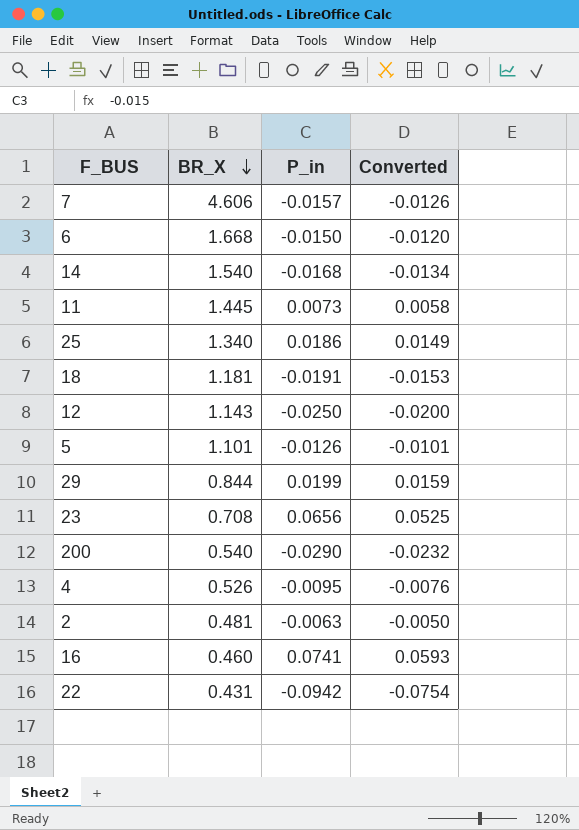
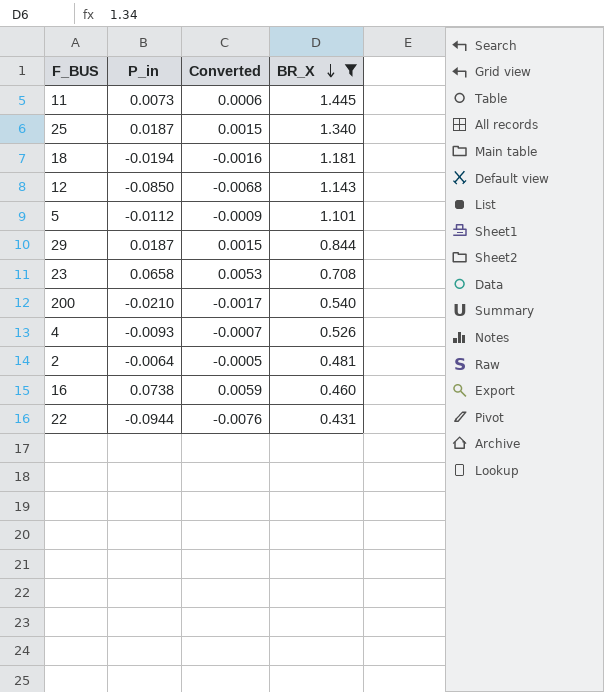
filter: none -> BR_X <= 1.445
column Converted | formula: [P_in] * 0.8 -> [P_in] * 0.08
column BR_X | position: 2 -> 4
25 | P_in: 0.0186 -> 0.0187
18 | P_in: -0.0191 -> -0.0194
12 | P_in: -0.0250 -> -0.0850
5 | P_in: -0.0126 -> -0.0112
29 | P_in: 0.0199 -> 0.0187
23 | P_in: 0.0656 -> 0.0658
200 | P_in: -0.0290 -> -0.0210
4 | P_in: -0.0095 -> -0.0093
2 | P_in: -0.0063 -> -0.0064
16 | P_in: 0.0741 -> 0.0738
22 | P_in: -0.0942 -> -0.0944

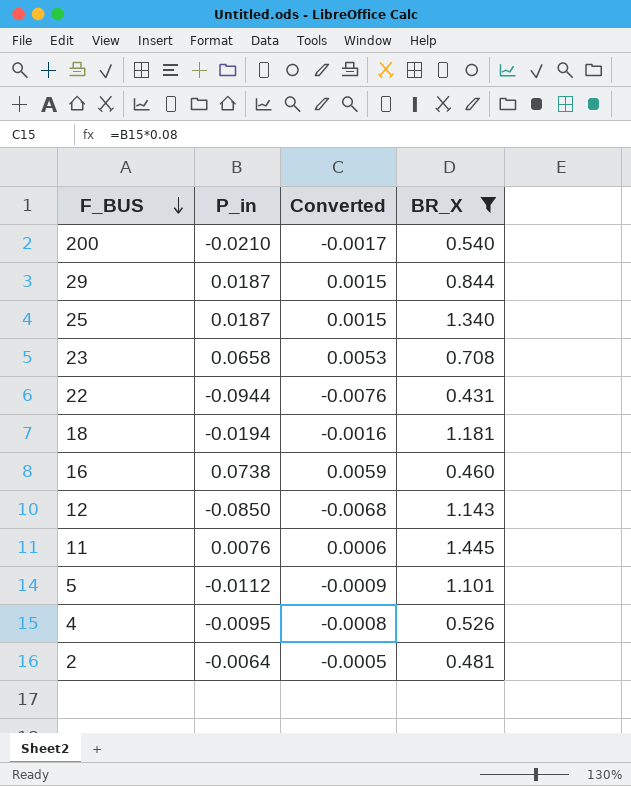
row order: BR_X descending -> F_BUS descending
11 | P_in: 0.0073 -> 0.0076
4 | P_in: -0.0093 -> -0.0095
4 | Converted: -0.0007 -> -0.0008

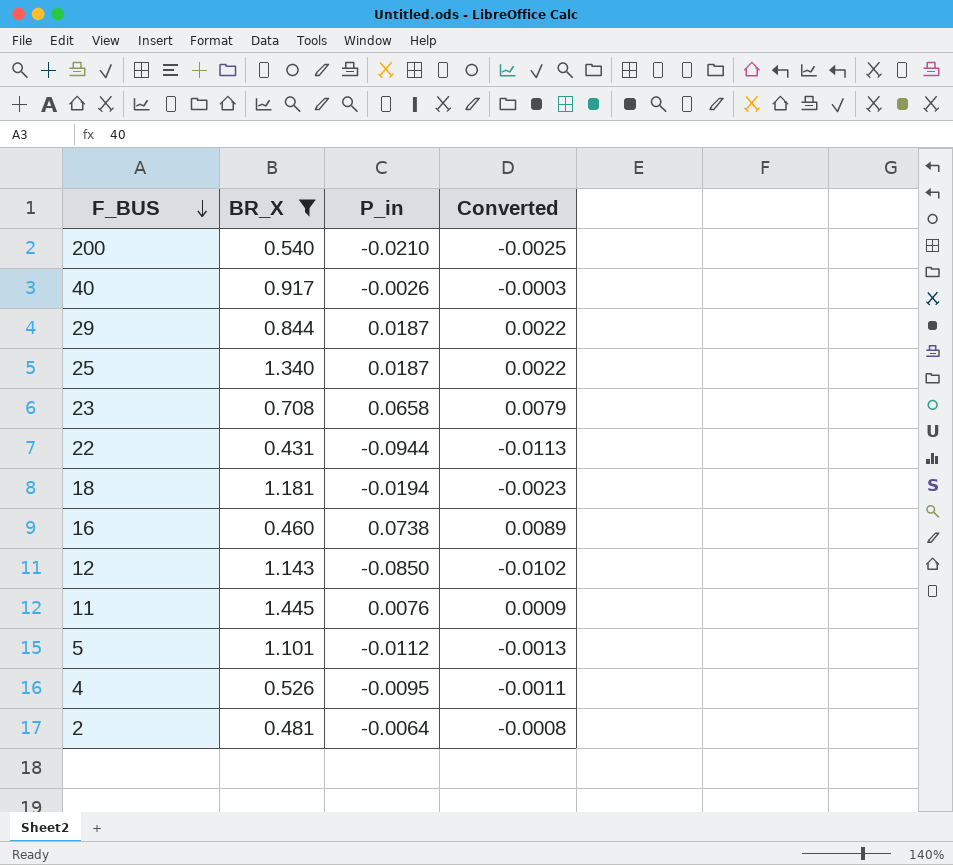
column BR_X | position: 4 -> 2
column Converted | formula: [P_in] * 0.08 -> [P_in] * 0.12
row 40: none -> 0.917 | -0.0026 | -0.0003

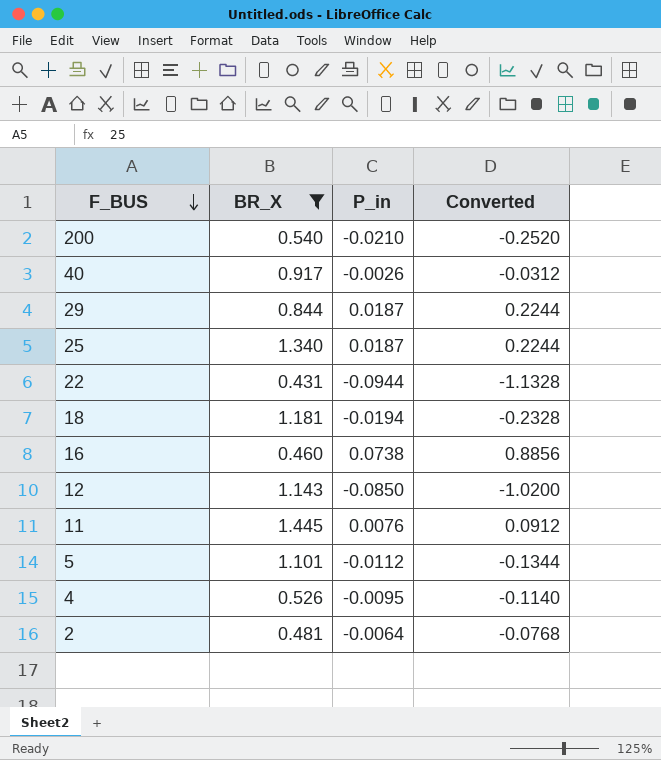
column Converted | formula: [P_in] * 0.12 -> [P_in] * 12
row 23: 0.708 | 0.0658 | 0.0079 -> none

